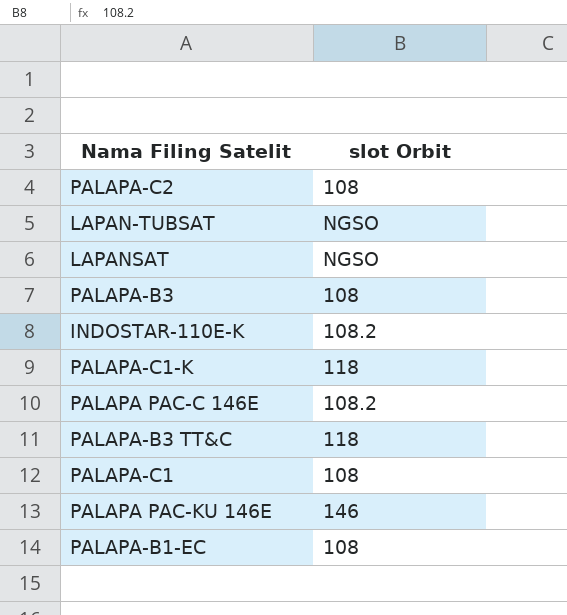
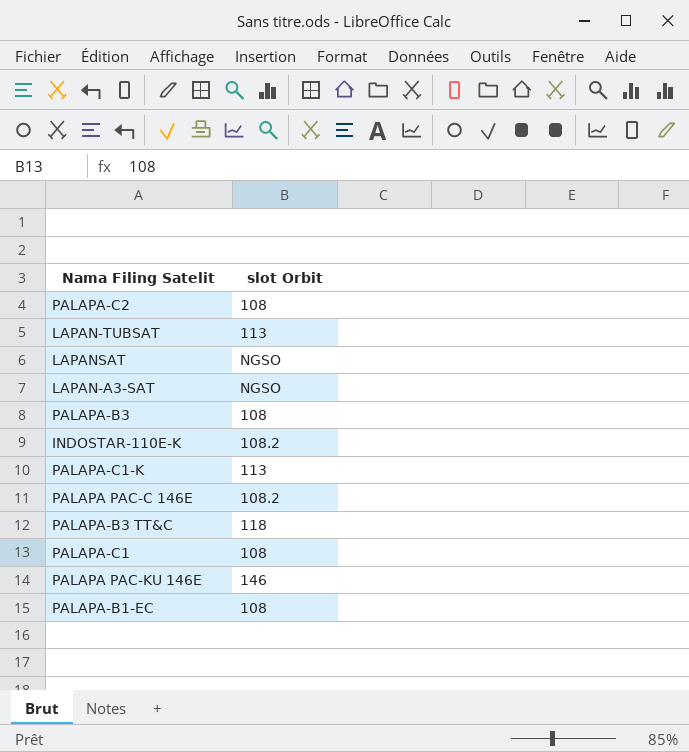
LAPAN-TUBSAT | slot Orbit: NGSO -> 113
row LAPAN-A3-SAT: none -> NGSO
PALAPA-C1-K | slot Orbit: 118 -> 113

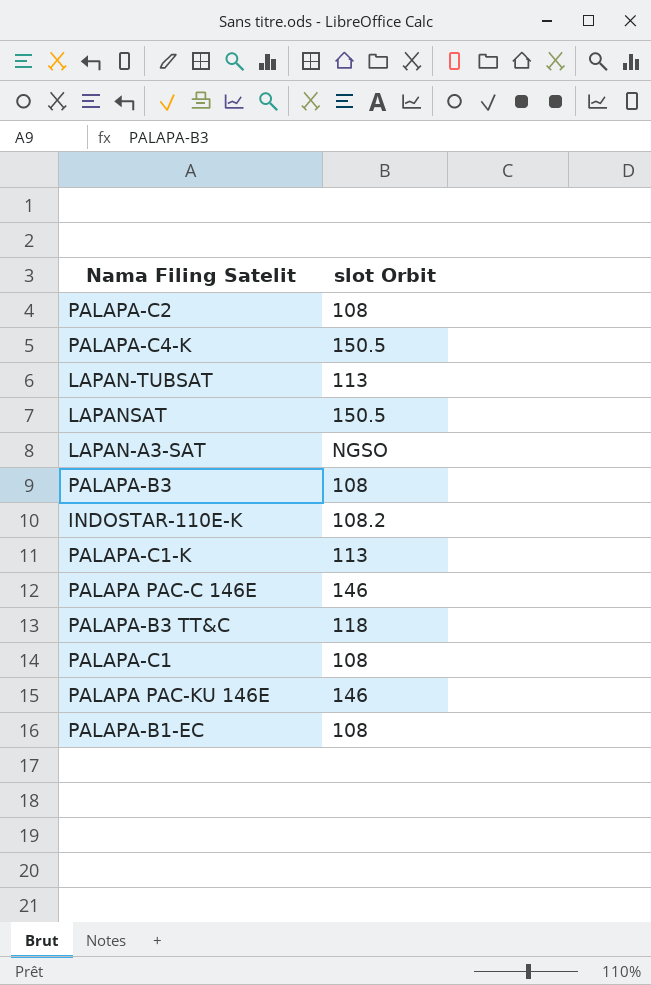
row PALAPA-C4-K: none -> 150.5
LAPANSAT | slot Orbit: NGSO -> 150.5
PALAPA PAC-C 146E | slot Orbit: 108.2 -> 146

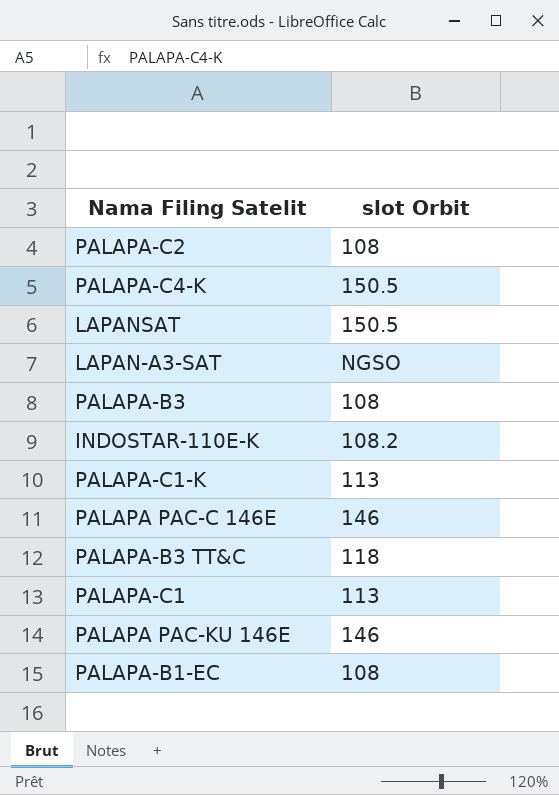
row LAPAN-TUBSAT: 113 -> none
PALAPA-C1 | slot Orbit: 108 -> 113

